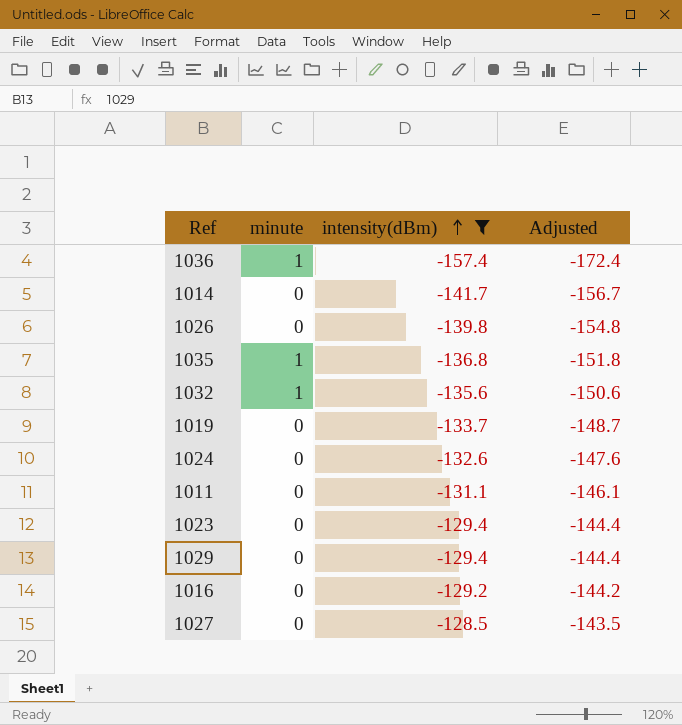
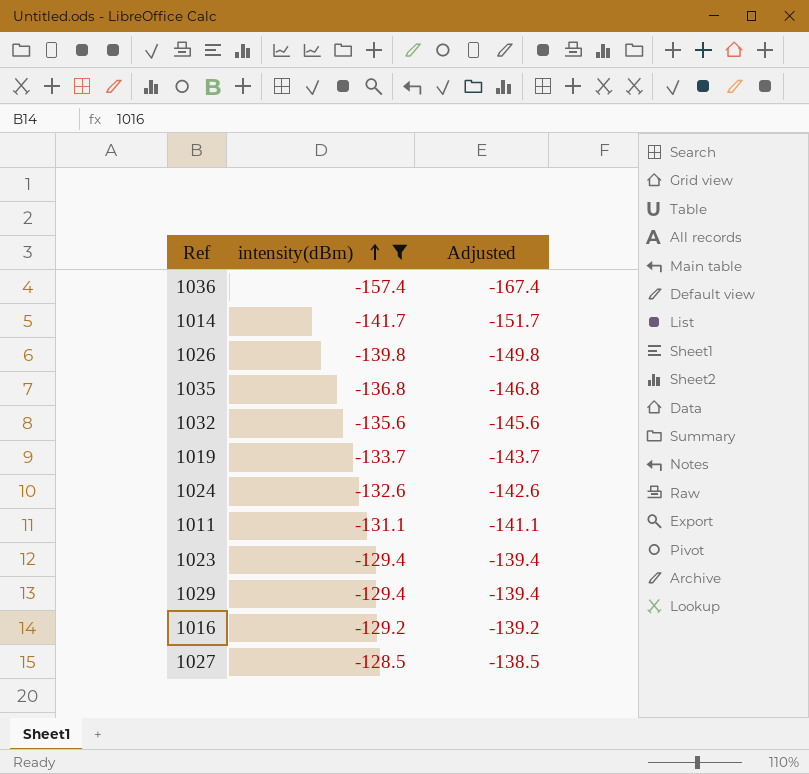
column minute | position: 2 -> none
column Adjusted | formula: [intensity(dBm)] - 15 -> [intensity(dBm)] - 10

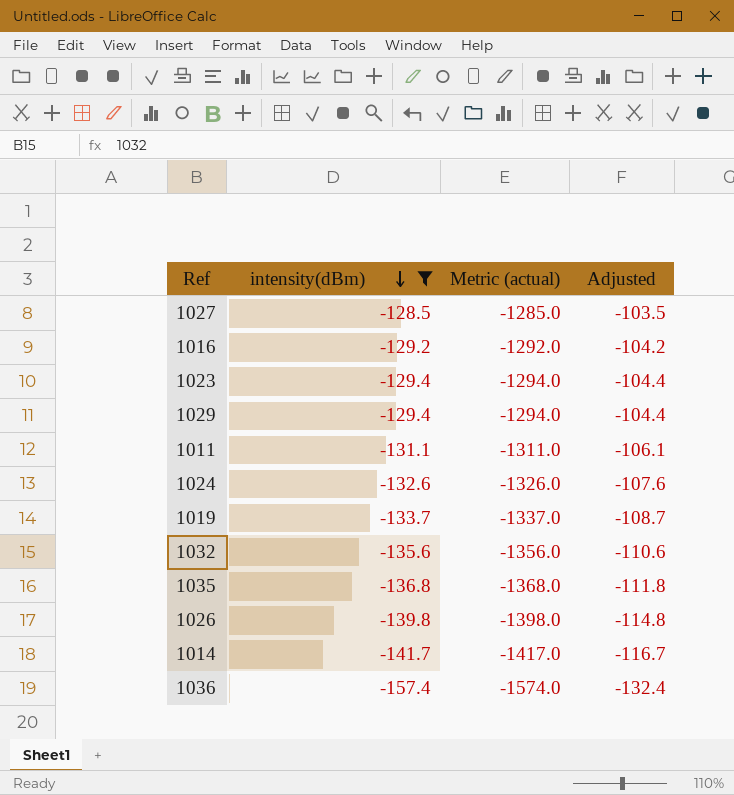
row order: intensity(dBm) ascending -> intensity(dBm) descending
column Metric (actual) | formula: none -> [intensity(dBm)] * 10
column Adjusted | formula: [intensity(dBm)] - 10 -> [intensity(dBm)] + 25

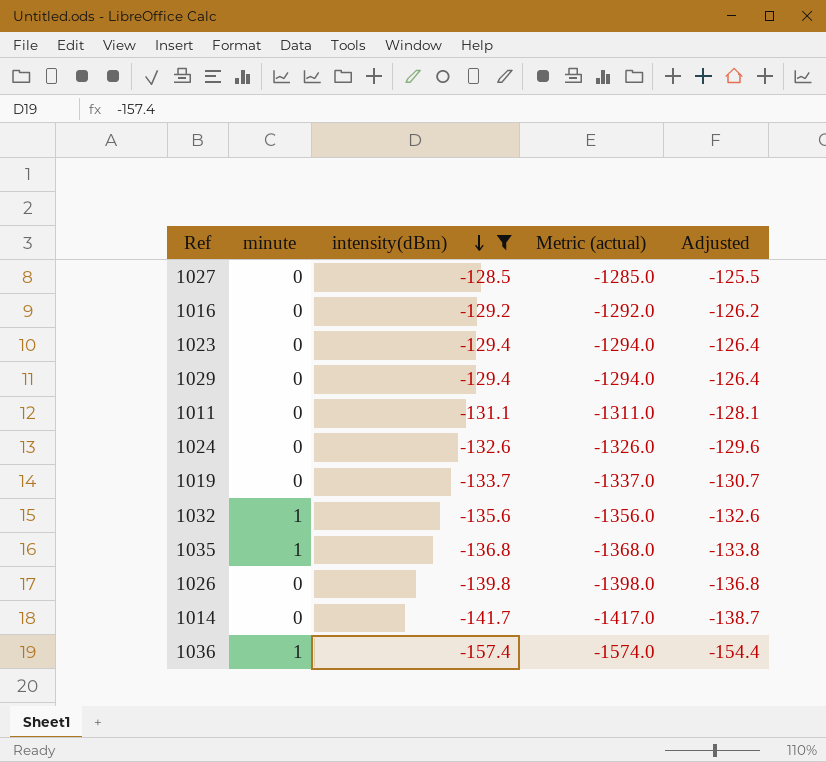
column minute | position: none -> 2
column Adjusted | formula: [intensity(dBm)] + 25 -> [intensity(dBm)] + 3

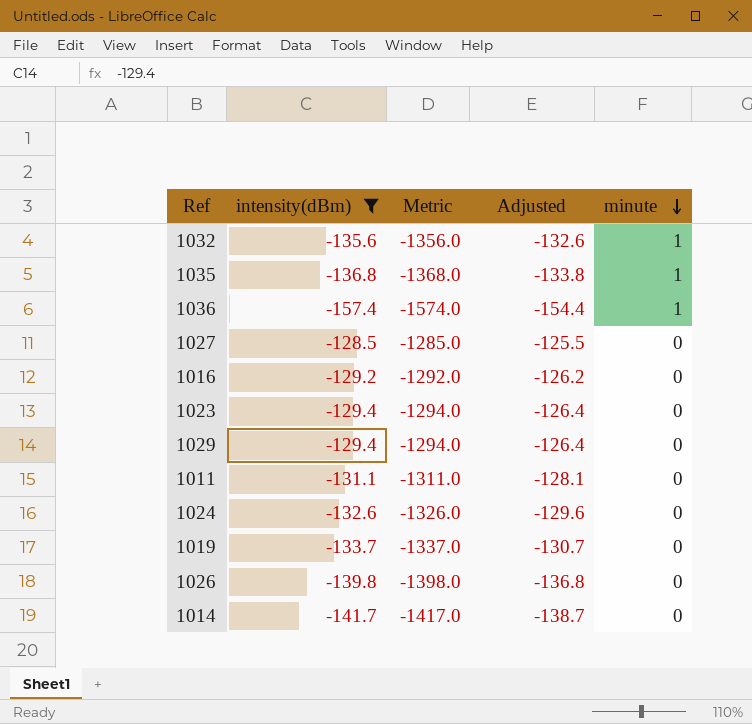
row order: intensity(dBm) descending -> minute descending
column name: Metric (actual) -> Metric
column minute | position: 2 -> 5

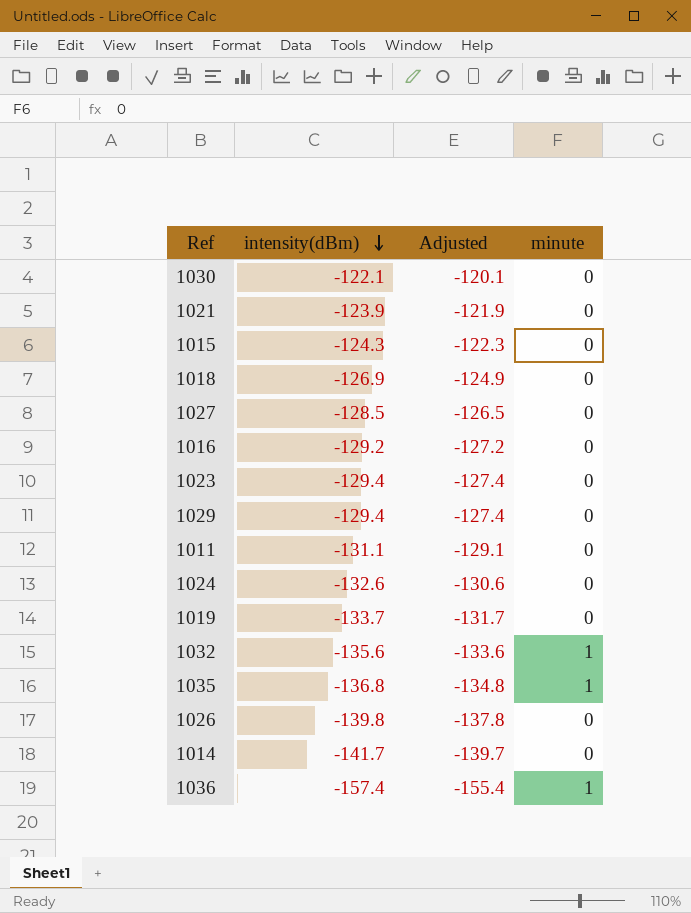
filter: intensity(dBm) <= -128.5 -> none
row order: minute descending -> intensity(dBm) descending
column Metric | formula: [intensity(dBm)] * 10 -> none
column Adjusted | formula: [intensity(dBm)] + 3 -> [intensity(dBm)] + 2

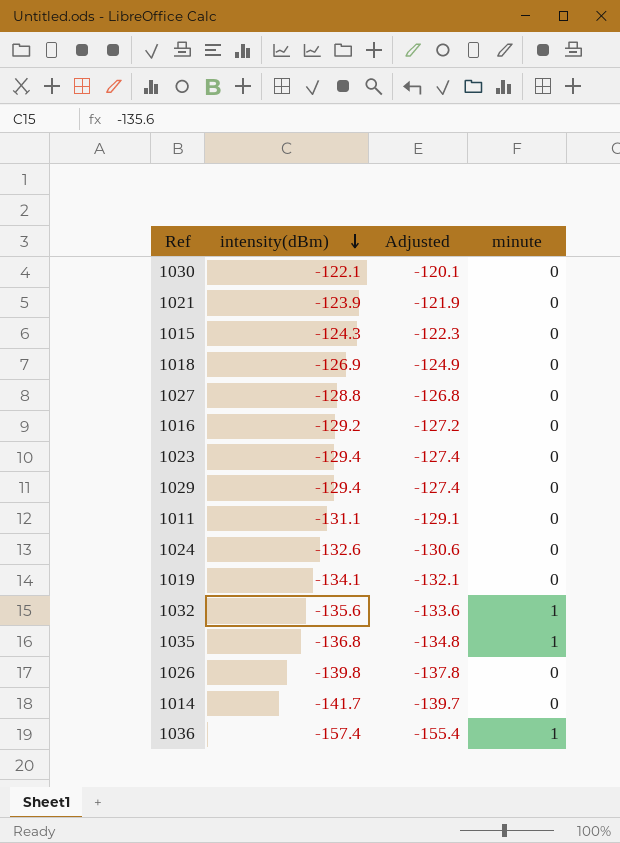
1027 | intensity(dBm): -128.5 -> -128.8
1027 | Adjusted: -126.5 -> -126.8
1019 | intensity(dBm): -133.7 -> -134.1
1019 | Adjusted: -131.7 -> -132.1

